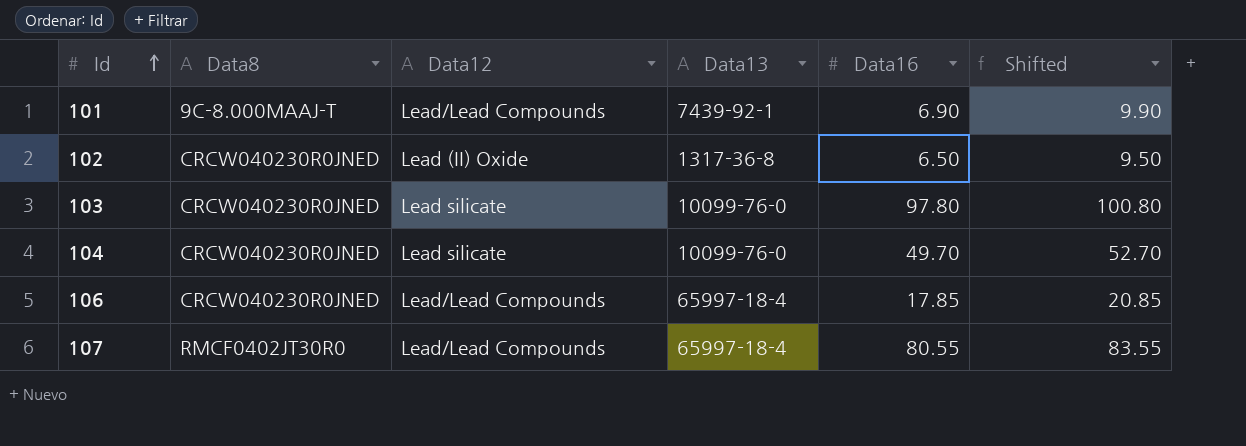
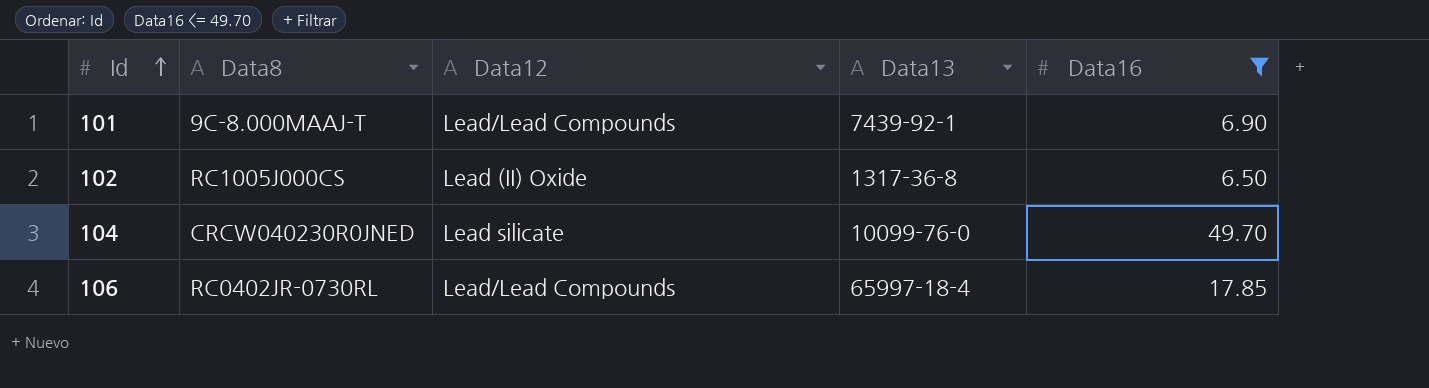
filter: none -> Data16 <= 49.70
column Shifted | formula: [Data16] + 3 -> none
102 | Data8: CRCW040230R0JNED -> RC1005J000CS
106 | Data8: CRCW040230R0JNED -> RC0402JR-0730RL

